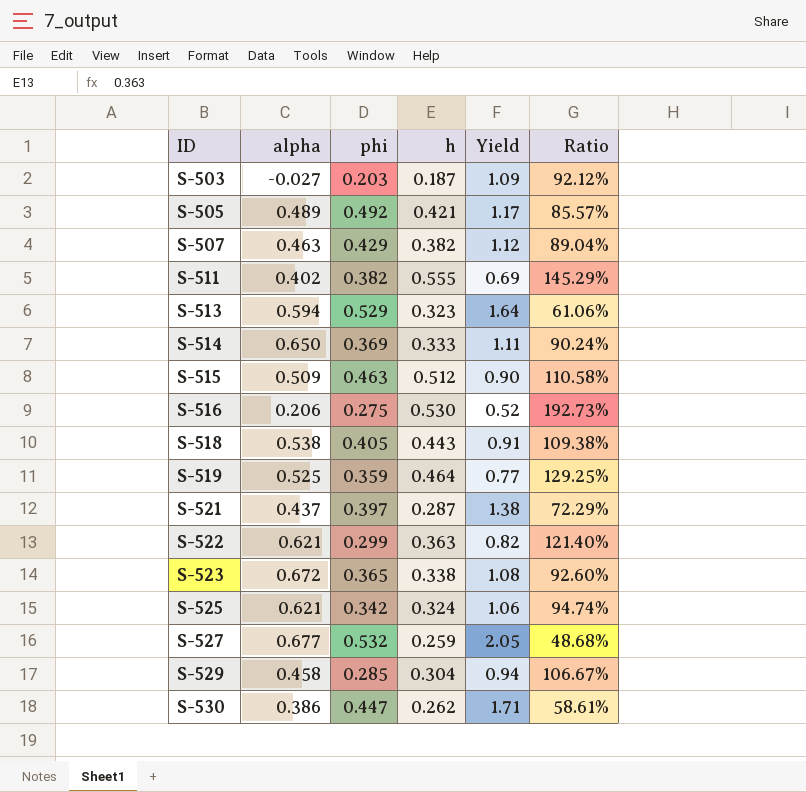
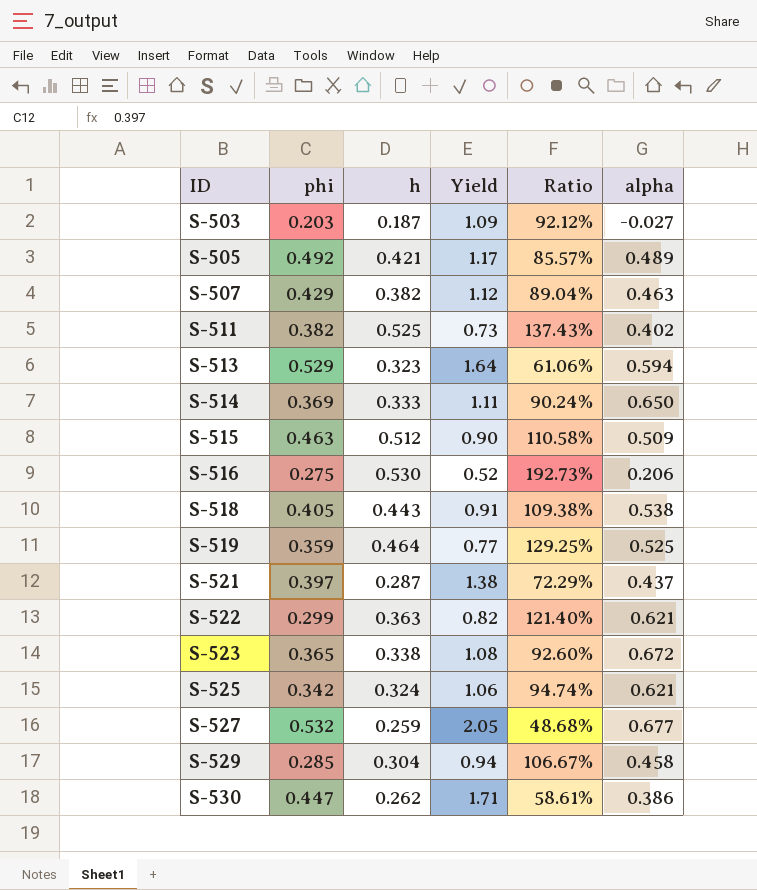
column alpha | position: 2 -> 6
S-511 | h: 0.555 -> 0.525
S-511 | Yield: 0.69 -> 0.73
S-511 | Ratio: 145.29% -> 137.43%

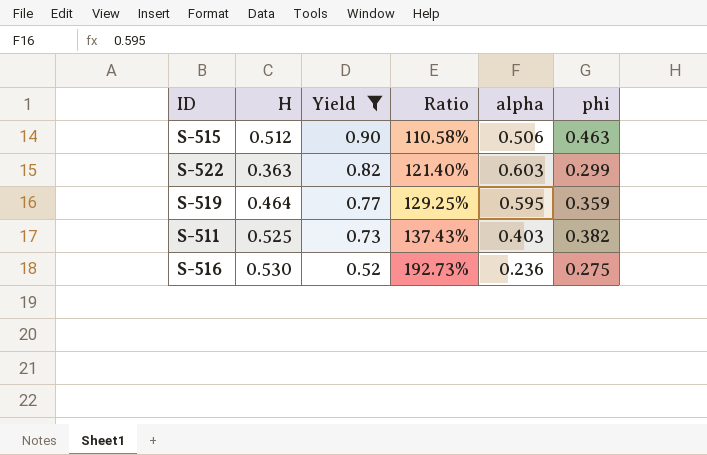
filter: none -> Yield <= 0.90
row order: ID ascending -> Yield descending
column name: h -> H
column phi | position: 2 -> 6
S-515 | alpha: 0.509 -> 0.506
S-522 | alpha: 0.621 -> 0.603
S-519 | alpha: 0.525 -> 0.595
S-511 | alpha: 0.402 -> 0.403
S-516 | alpha: 0.206 -> 0.236

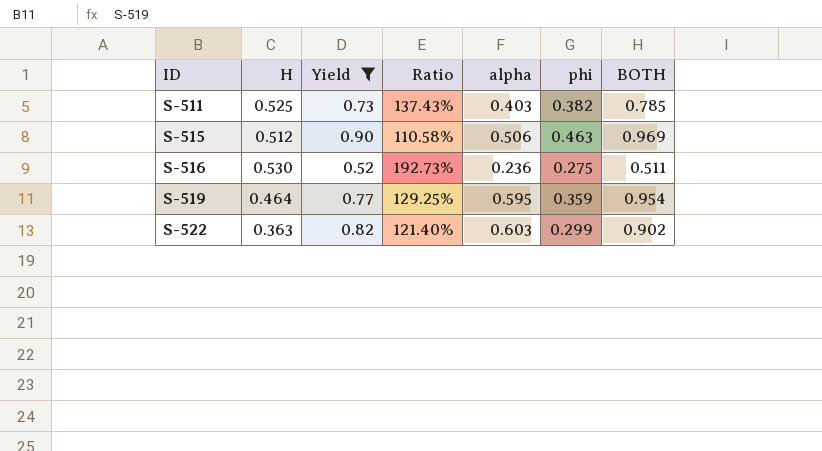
row order: Yield descending -> ID ascending
column BOTH | formula: none -> [alpha] + [phi]

